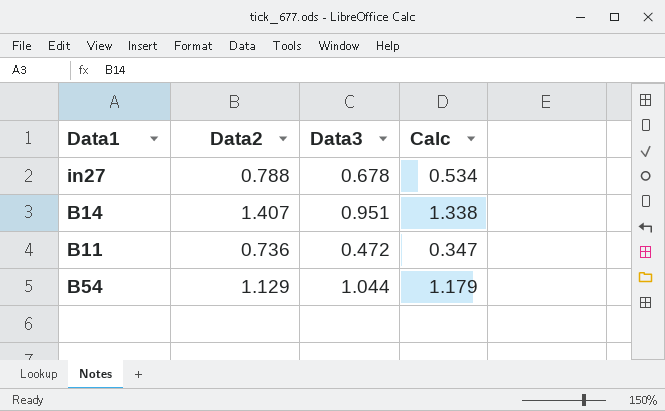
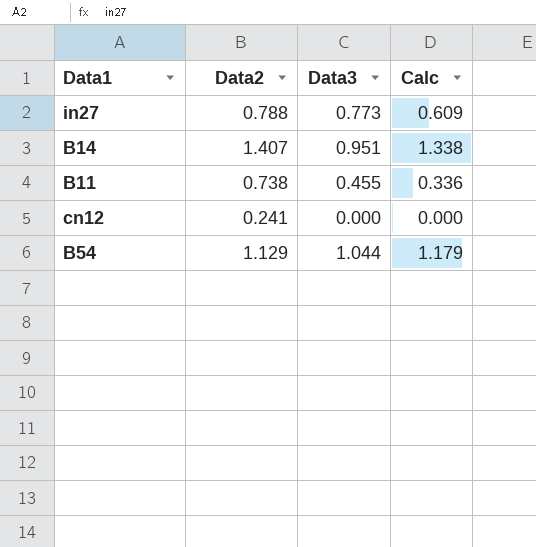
in27 | Data3: 0.678 -> 0.773
in27 | Calc: 0.534 -> 0.609
B11 | Data2: 0.736 -> 0.738
B11 | Data3: 0.472 -> 0.455
B11 | Calc: 0.347 -> 0.336
row cn12: none -> 0.241 | 0.000 | 0.000

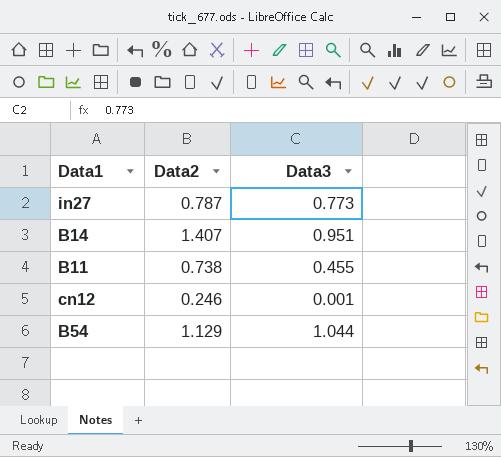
column Calc | formula: [Data2] * [Data3] -> none
in27 | Data2: 0.788 -> 0.787
cn12 | Data2: 0.241 -> 0.246
cn12 | Data3: 0.000 -> 0.001

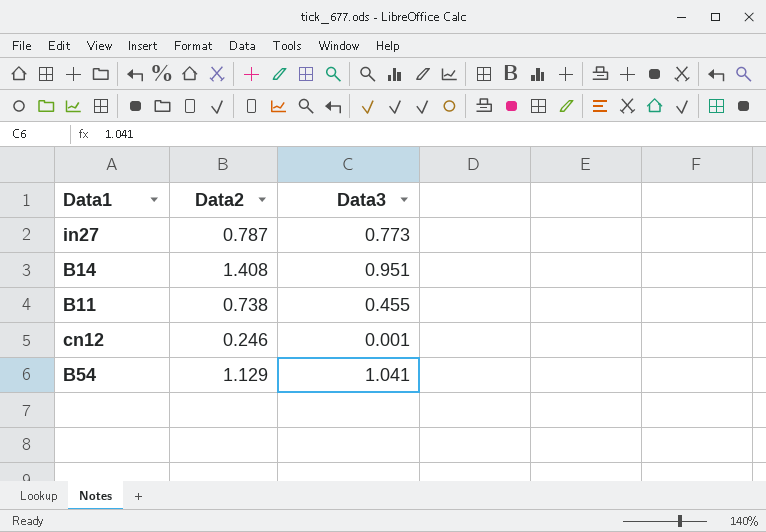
B14 | Data2: 1.407 -> 1.408
B54 | Data3: 1.044 -> 1.041

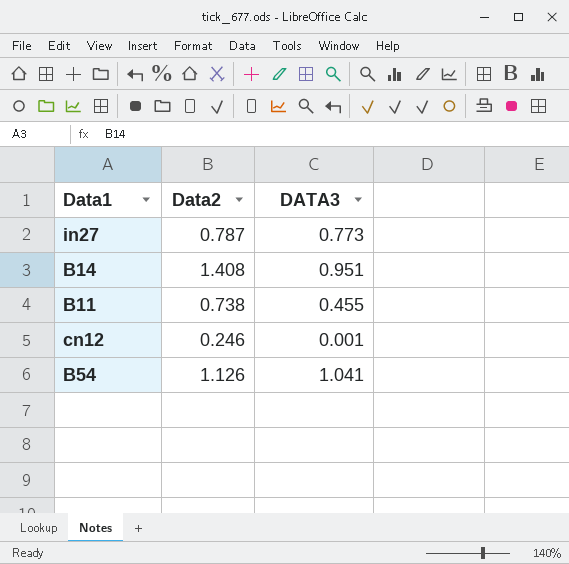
column name: Data3 -> DATA3
B54 | Data2: 1.129 -> 1.126

